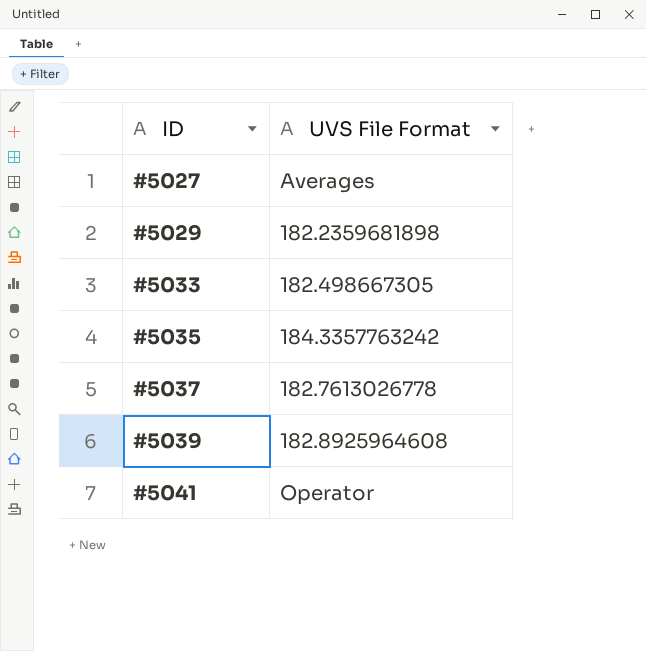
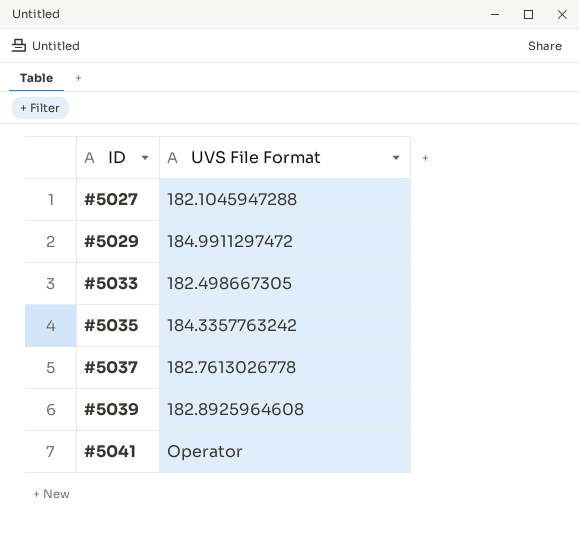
#5027 | UVS File Format: Averages -> 182.1045947288
#5029 | UVS File Format: 182.2359681898 -> 184.9911297472

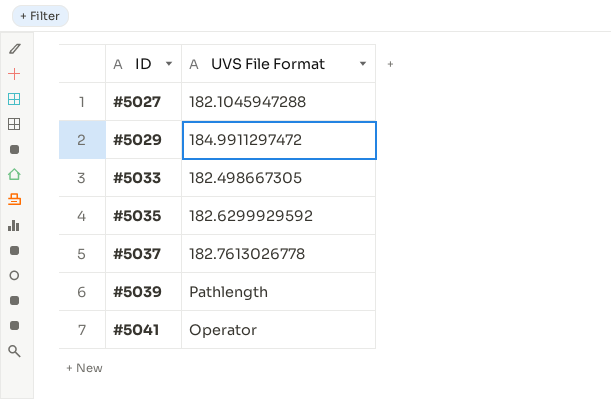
#5035 | UVS File Format: 184.3357763242 -> 182.6299929592
#5039 | UVS File Format: 182.8925964608 -> Pathlength

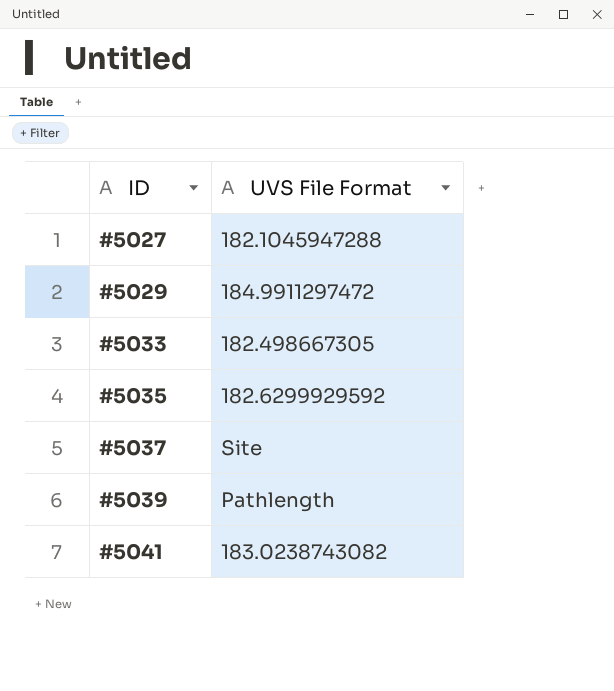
#5037 | UVS File Format: 182.7613026778 -> Site
#5041 | UVS File Format: Operator -> 183.0238743082

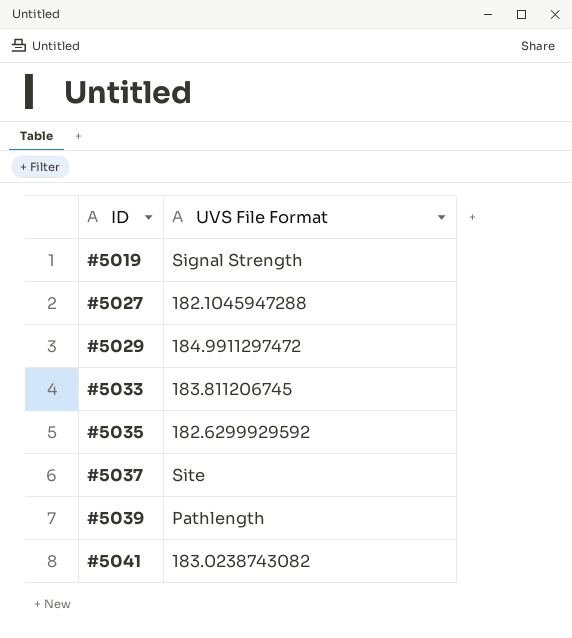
row #5019: none -> Signal Strength
#5033 | UVS File Format: 182.498667305 -> 183.811206745

